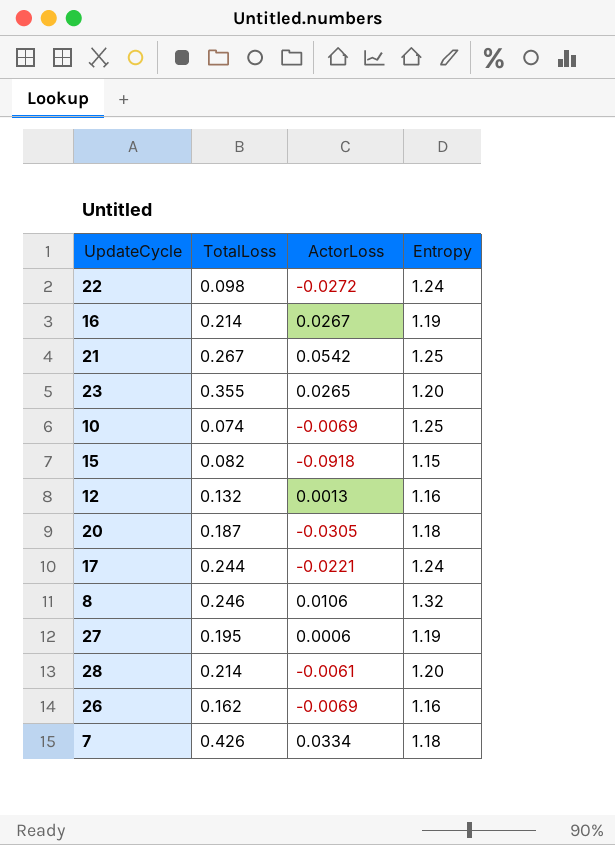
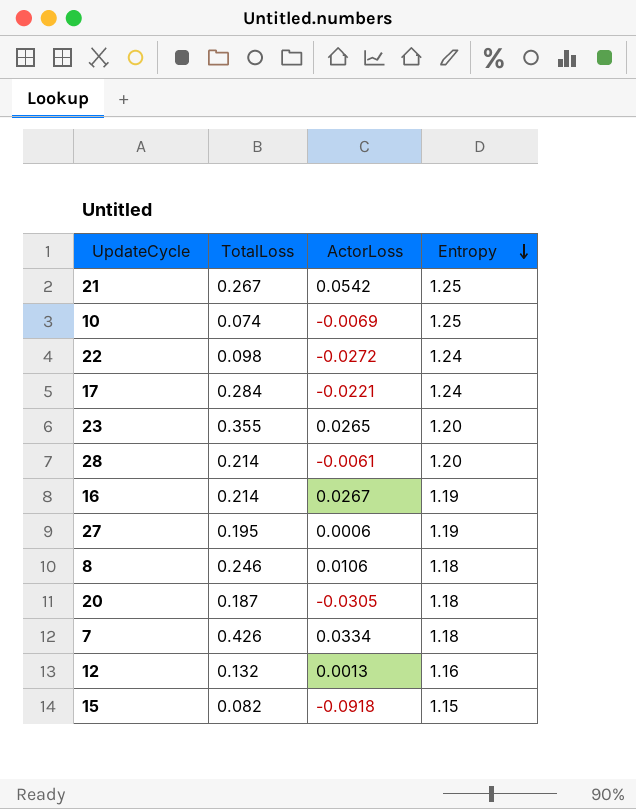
row order: none -> Entropy descending
row 26: 0.162 | -0.0069 | 1.16 -> none
17 | TotalLoss: 0.244 -> 0.284
8 | Entropy: 1.32 -> 1.18

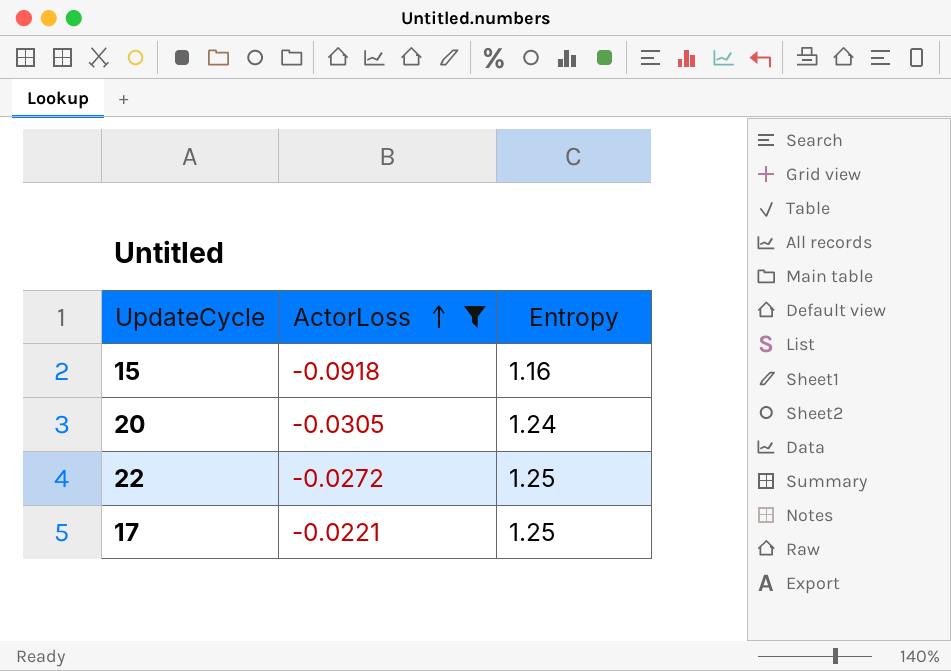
filter: none -> ActorLoss <= -0.0221
row order: Entropy descending -> ActorLoss ascending
column TotalLoss | position: 2 -> none
15 | Entropy: 1.15 -> 1.16
20 | Entropy: 1.18 -> 1.24
22 | Entropy: 1.24 -> 1.25
17 | Entropy: 1.24 -> 1.25

